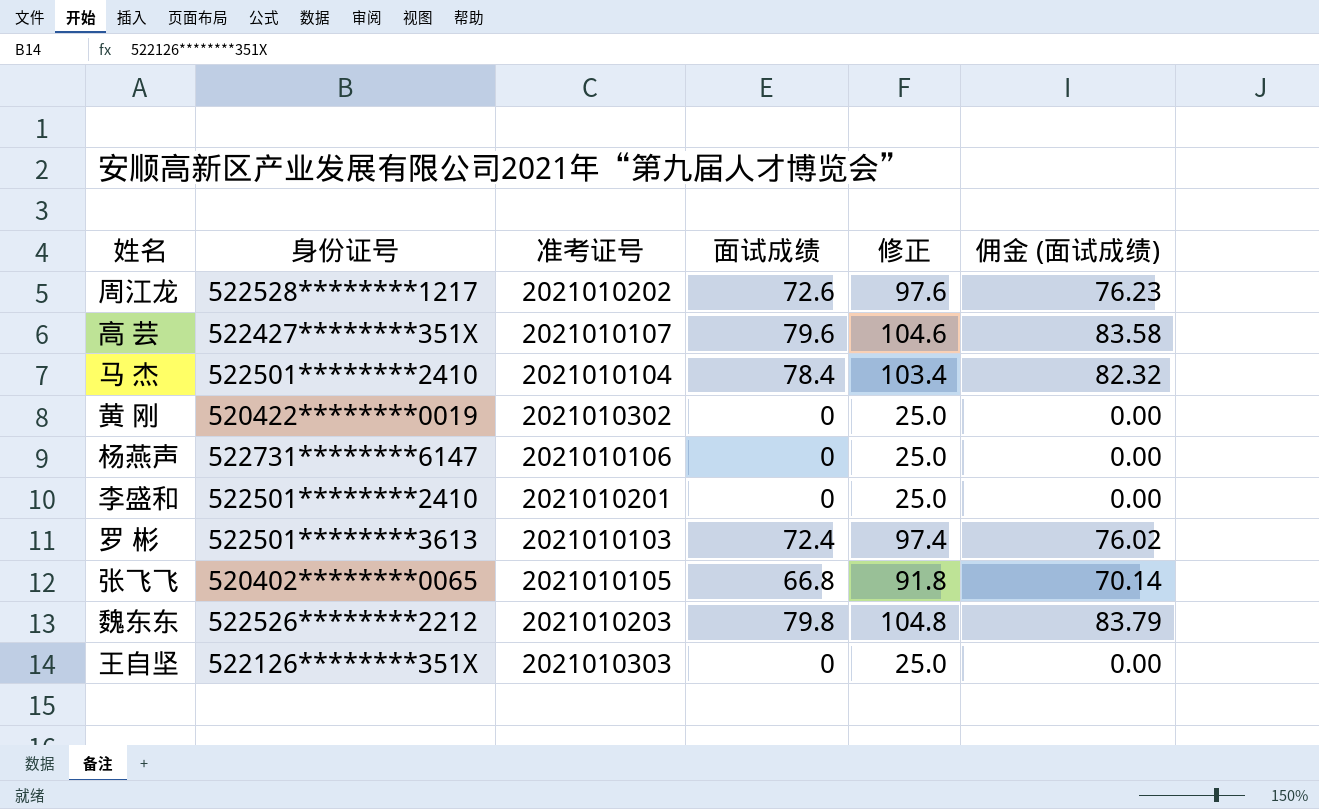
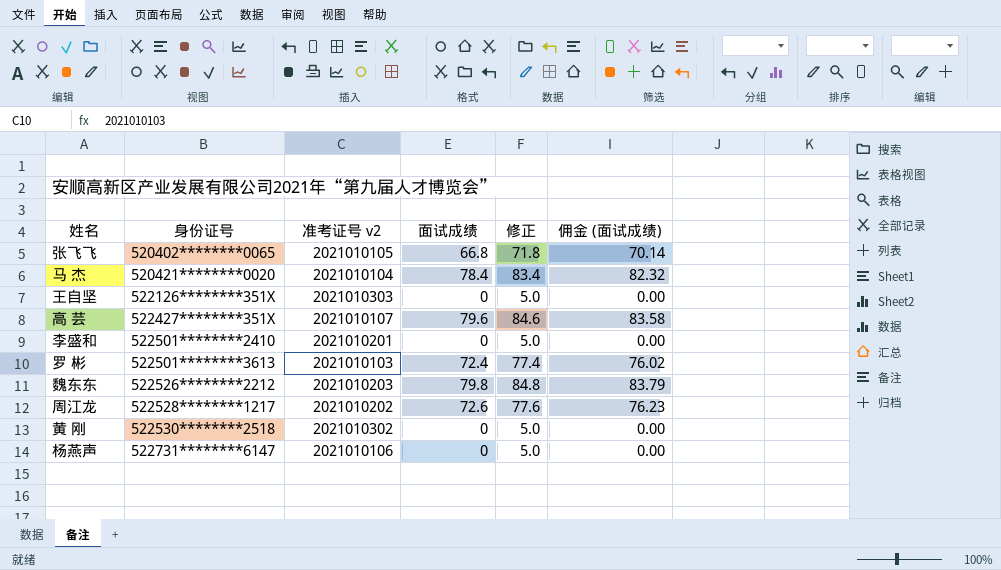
row order: none -> 身份证号 ascending
column name: 准考证号 -> 准考证号 v2
column 修正 | formula: [面试成绩] + 25 -> [面试成绩] + 5
马 杰 | 身份证号: 522501********2410 -> 520421********0020
黄 刚 | 身份证号: 520422********0019 -> 522530********2518

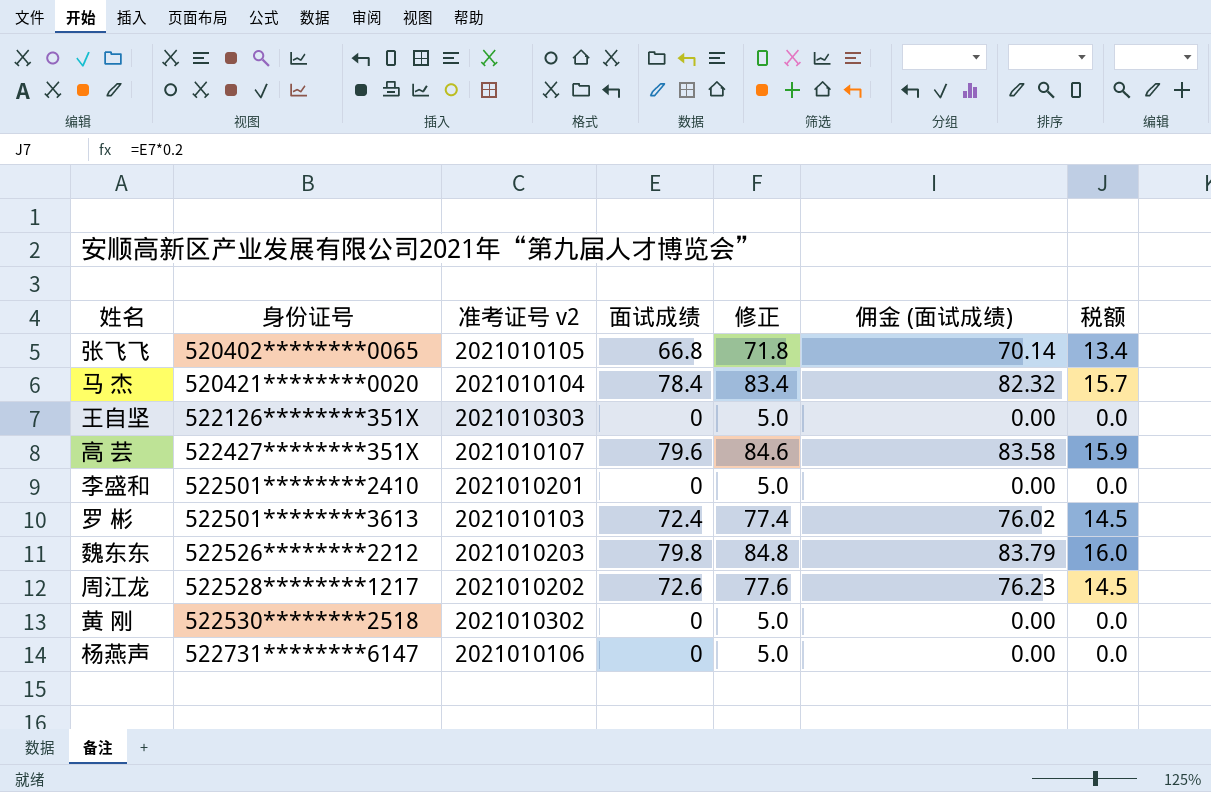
column 税额 | formula: none -> [面试成绩] * 0.2

